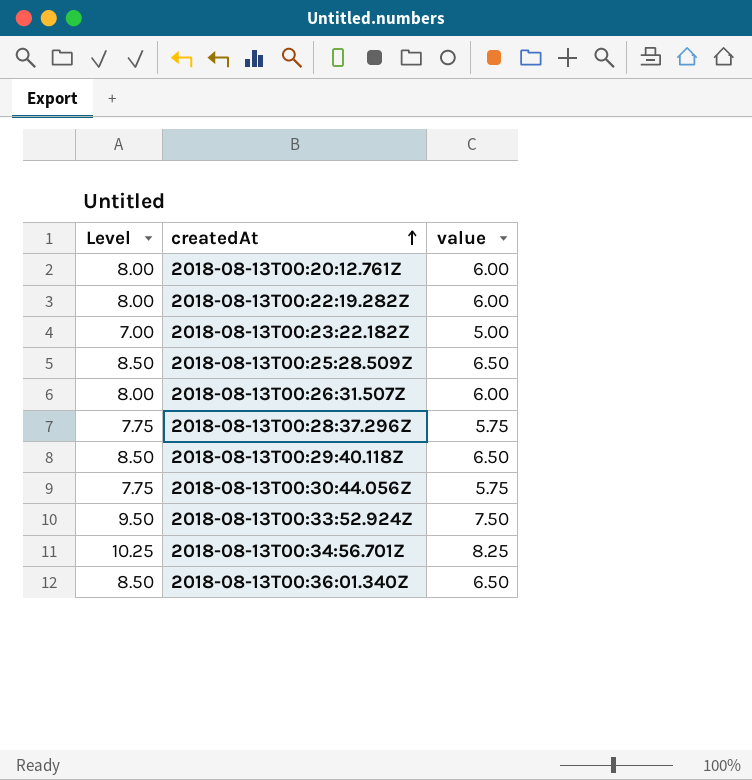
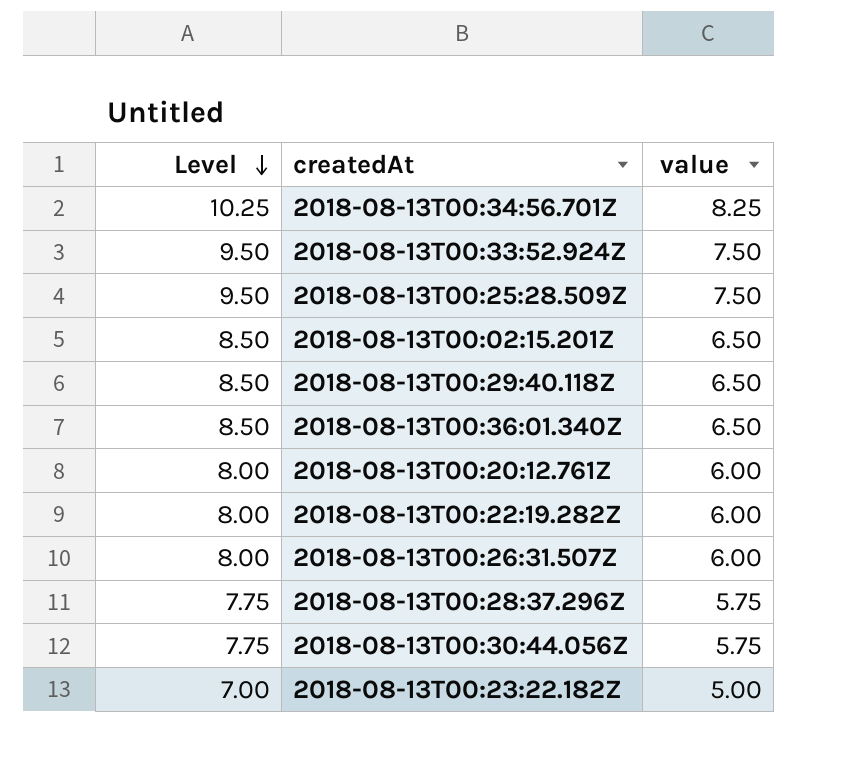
row order: createdAt ascending -> Level descending
2018-08-13T00:25:28.509Z | Level: 8.50 -> 9.50
2018-08-13T00:25:28.509Z | value: 6.50 -> 7.50
row 2018-08-13T00:02:15.201Z: none -> 8.50 | 6.50

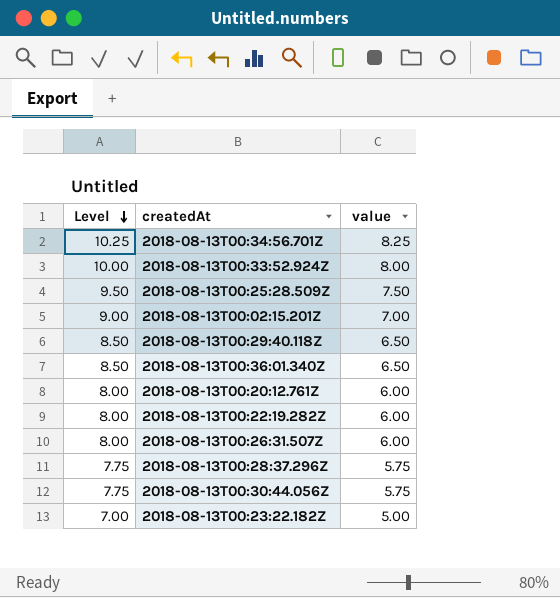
2018-08-13T00:33:52.924Z | Level: 9.50 -> 10.00
2018-08-13T00:33:52.924Z | value: 7.50 -> 8.00
2018-08-13T00:02:15.201Z | Level: 8.50 -> 9.00
2018-08-13T00:02:15.201Z | value: 6.50 -> 7.00

